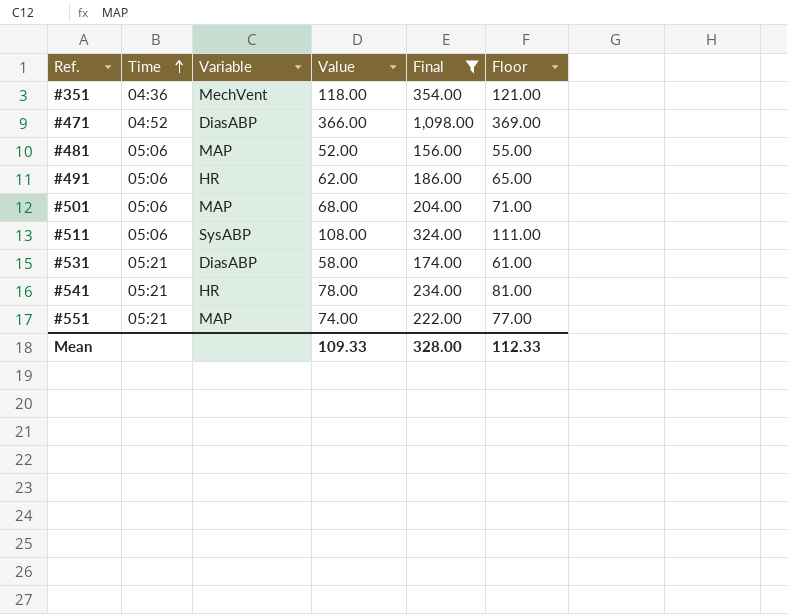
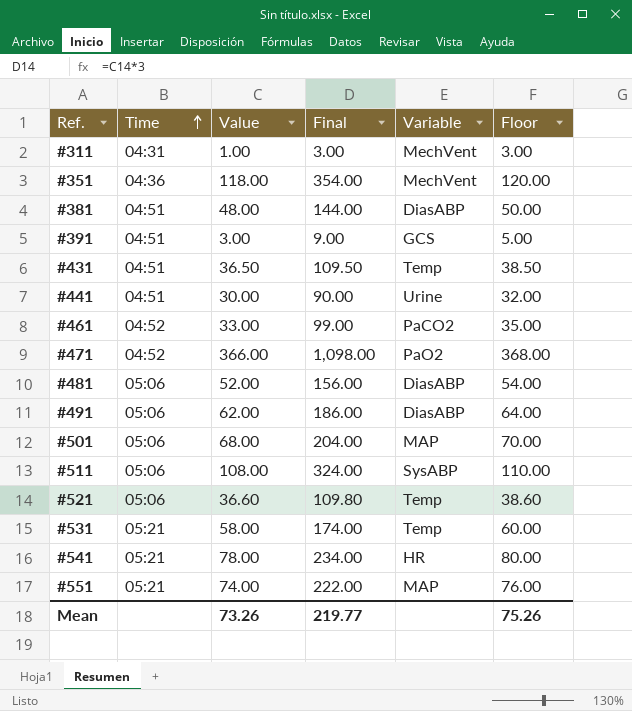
filter: Final >= 156.00 -> none
column Variable | position: 3 -> 5
column Floor | formula: [Value] + 3 -> [Value] + 2
#471 | Variable: DiasABP -> PaO2
#481 | Variable: MAP -> DiasABP
#491 | Variable: HR -> DiasABP
#531 | Variable: DiasABP -> Temp
Mean | Value: 109.33 -> 73.26
Mean | Final: 328.00 -> 219.77
Mean | Floor: 112.33 -> 75.26

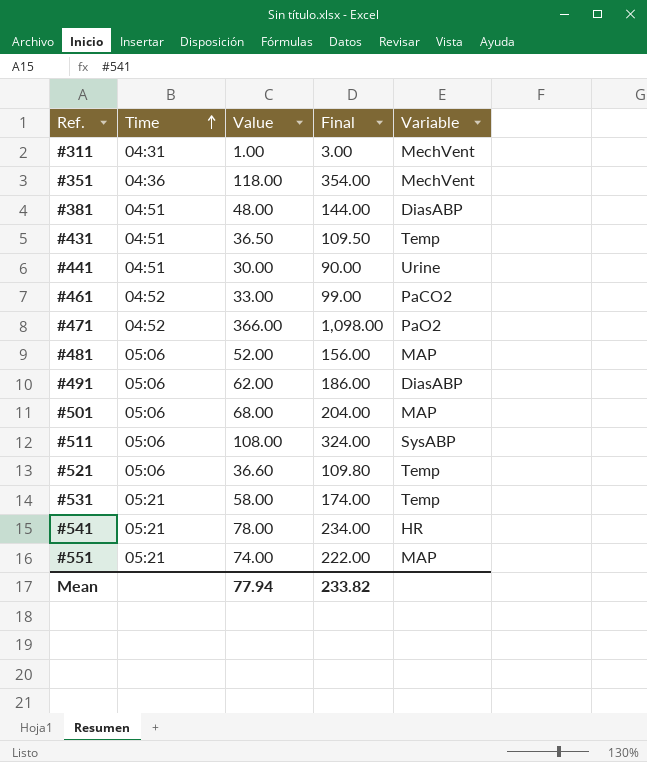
column Floor | formula: [Value] + 2 -> none
row #391: 04:51 | 3.00 | 9.00 | GCS | 5.00 -> none
#481 | Variable: DiasABP -> MAP
Mean | Value: 73.26 -> 77.94
Mean | Final: 219.77 -> 233.82

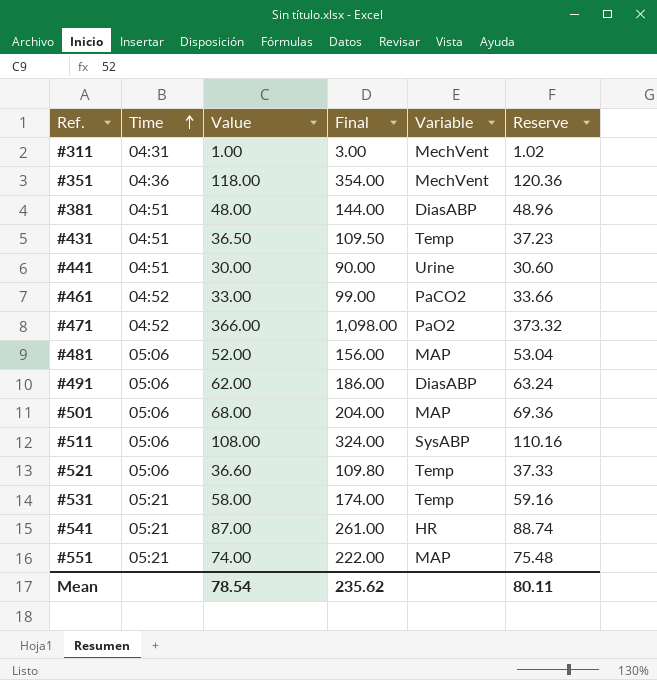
column Reserve | formula: none -> [Value] * 1.02
#541 | Value: 78.00 -> 87.00
#541 | Final: 234.00 -> 261.00
Mean | Value: 77.94 -> 78.54
Mean | Final: 233.82 -> 235.62

